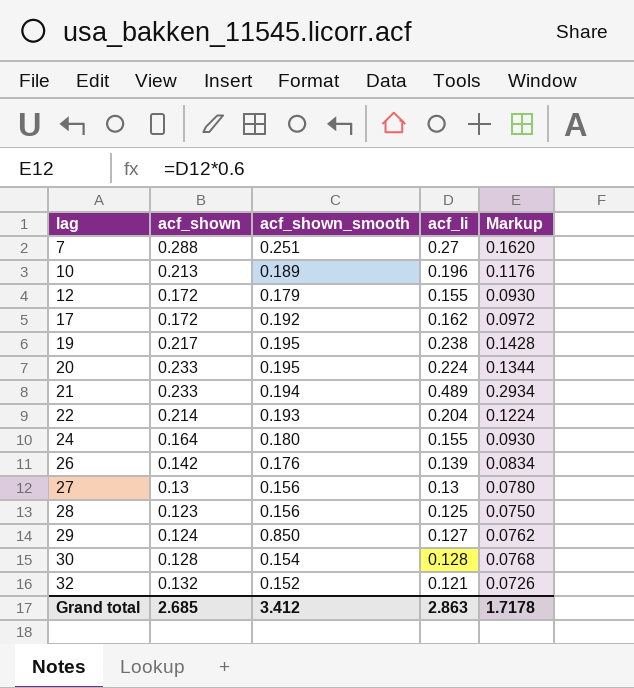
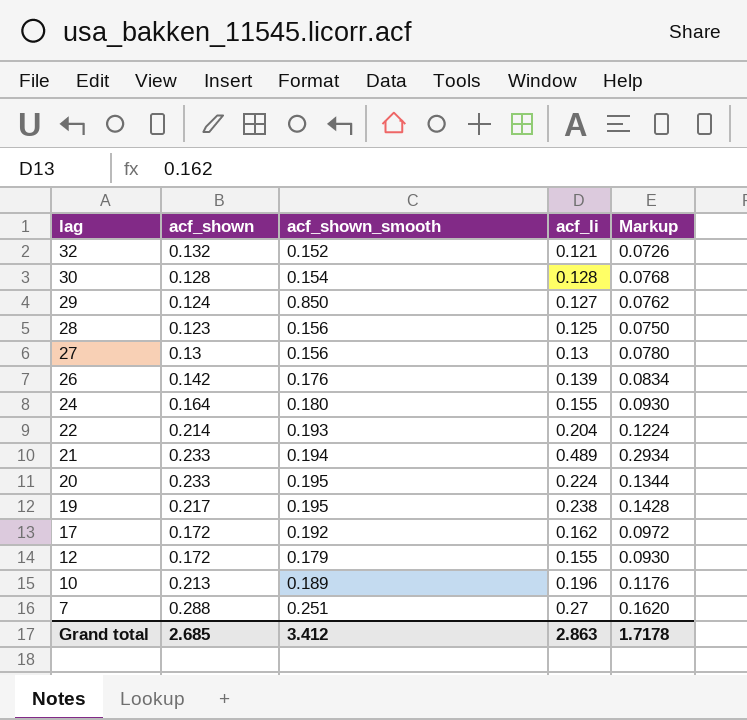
row order: lag ascending -> lag descending

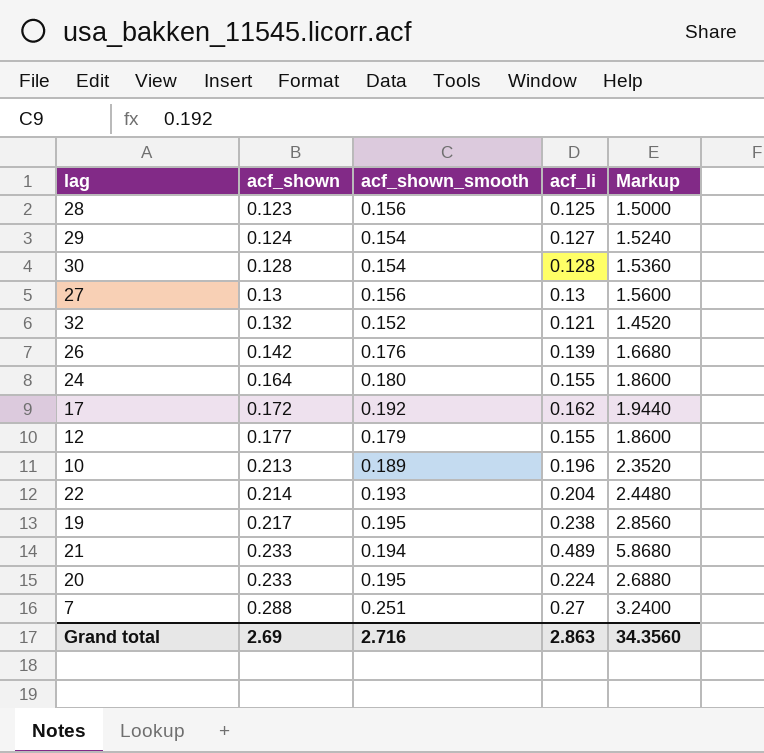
row order: lag descending -> acf_shown ascending
column Markup | formula: [acf_li] * 0.6 -> [acf_li] * 12
29 | acf_shown_smooth: 0.850 -> 0.154
12 | acf_shown: 0.172 -> 0.177
Grand total | acf_shown: 2.685 -> 2.69
Grand total | acf_shown_smooth: 3.412 -> 2.716
Grand total | Markup: 1.7178 -> 34.3560

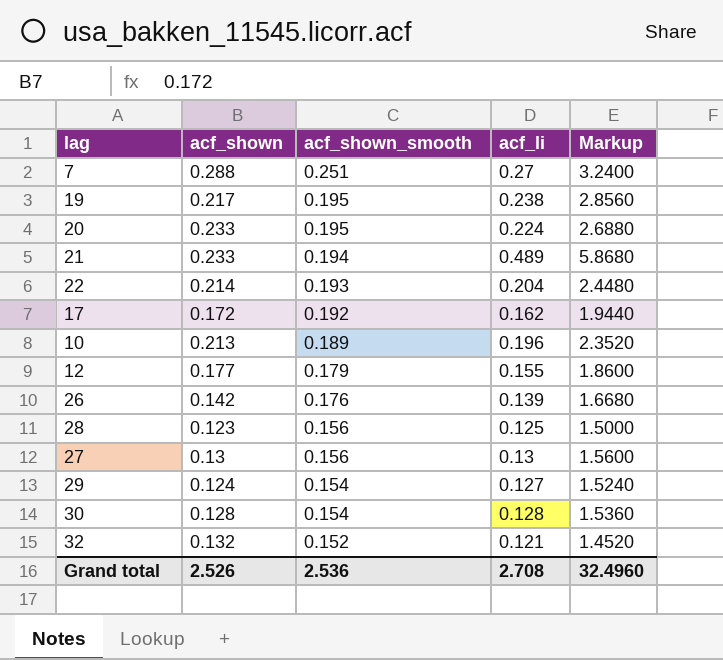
row order: acf_shown ascending -> acf_shown_smooth descending
row 24: 0.164 | 0.180 | 0.155 | 1.8600 -> none
Grand total | acf_shown: 2.69 -> 2.526
Grand total | acf_shown_smooth: 2.716 -> 2.536
Grand total | acf_li: 2.863 -> 2.708
Grand total | Markup: 34.3560 -> 32.4960

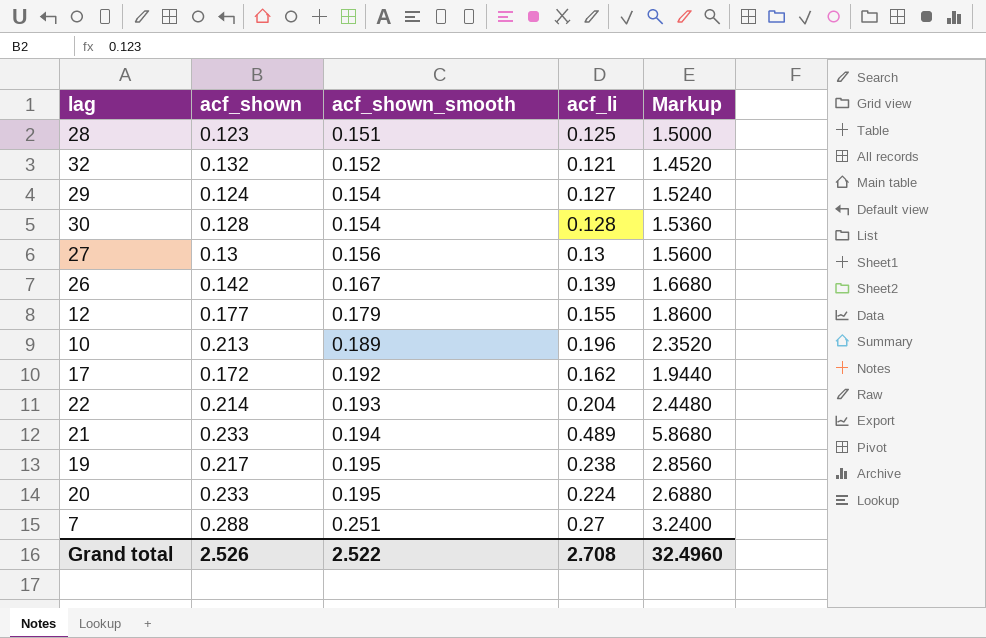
row order: acf_shown_smooth descending -> acf_shown_smooth ascending
28 | acf_shown_smooth: 0.156 -> 0.151
26 | acf_shown_smooth: 0.176 -> 0.167
Grand total | acf_shown_smooth: 2.536 -> 2.522

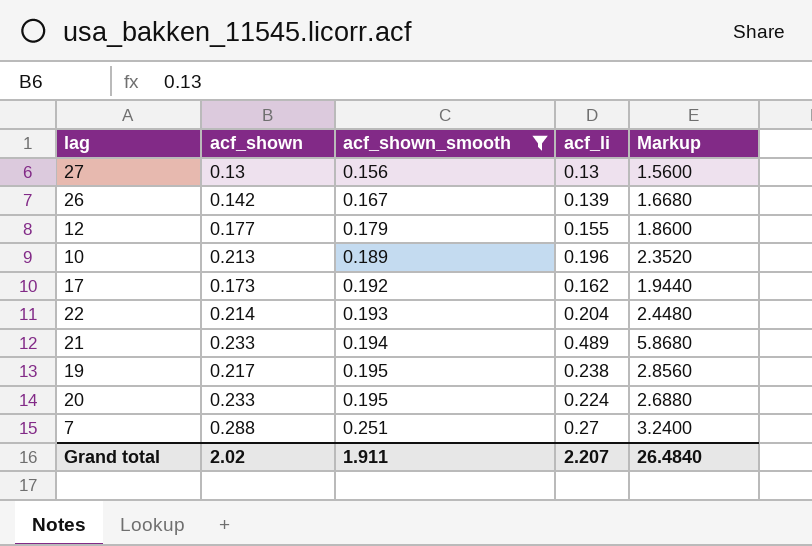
filter: none -> acf_shown_smooth >= 0.156
17 | acf_shown: 0.172 -> 0.173
Grand total | acf_shown: 2.526 -> 2.02
Grand total | acf_shown_smooth: 2.522 -> 1.911
Grand total | acf_li: 2.708 -> 2.207
Grand total | Markup: 32.4960 -> 26.4840

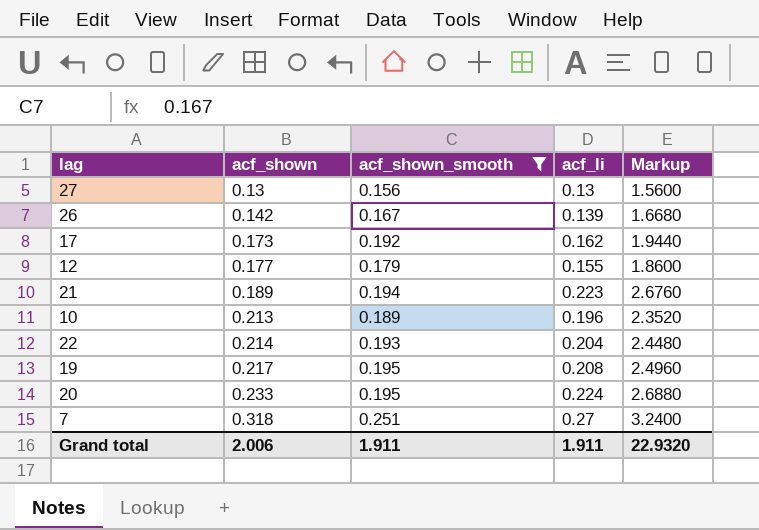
row order: acf_shown_smooth ascending -> acf_shown ascending
21 | acf_shown: 0.233 -> 0.189
21 | acf_li: 0.489 -> 0.223
21 | Markup: 5.8680 -> 2.6760
19 | acf_li: 0.238 -> 0.208
19 | Markup: 2.8560 -> 2.4960
7 | acf_shown: 0.288 -> 0.318
Grand total | acf_shown: 2.02 -> 2.006
Grand total | acf_li: 2.207 -> 1.911
Grand total | Markup: 26.4840 -> 22.9320

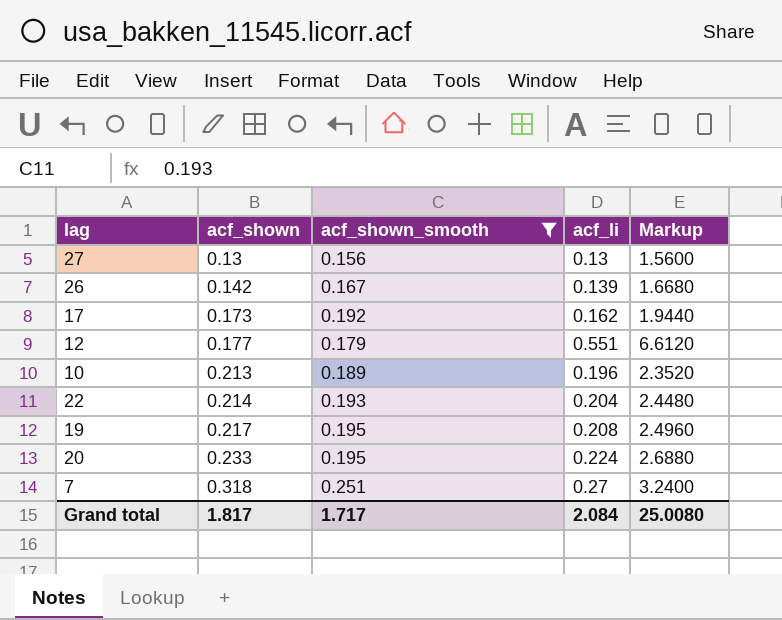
row 21: 0.189 | 0.194 | 0.223 | 2.6760 -> none
12 | acf_li: 0.155 -> 0.551
12 | Markup: 1.8600 -> 6.6120
Grand total | acf_shown: 2.006 -> 1.817
Grand total | acf_shown_smooth: 1.911 -> 1.717
Grand total | acf_li: 1.911 -> 2.084
Grand total | Markup: 22.9320 -> 25.0080

